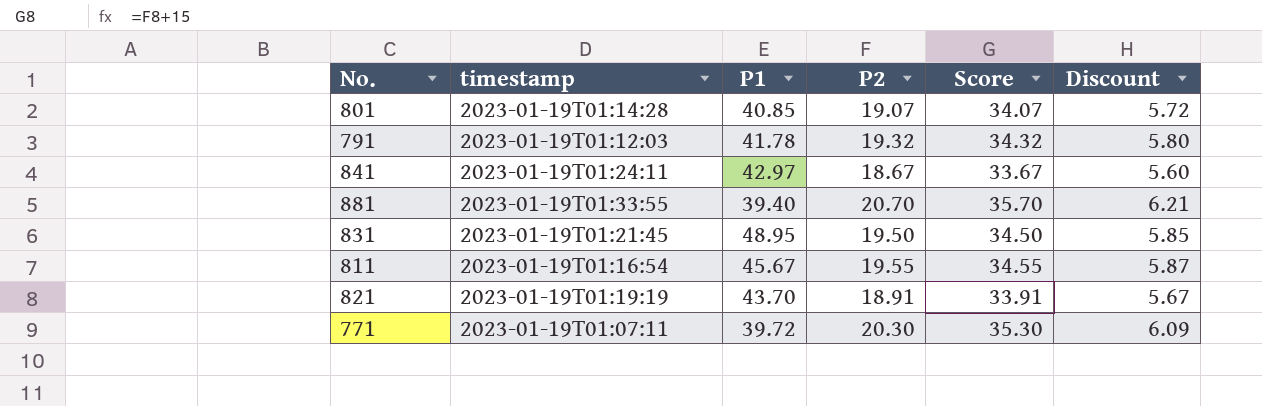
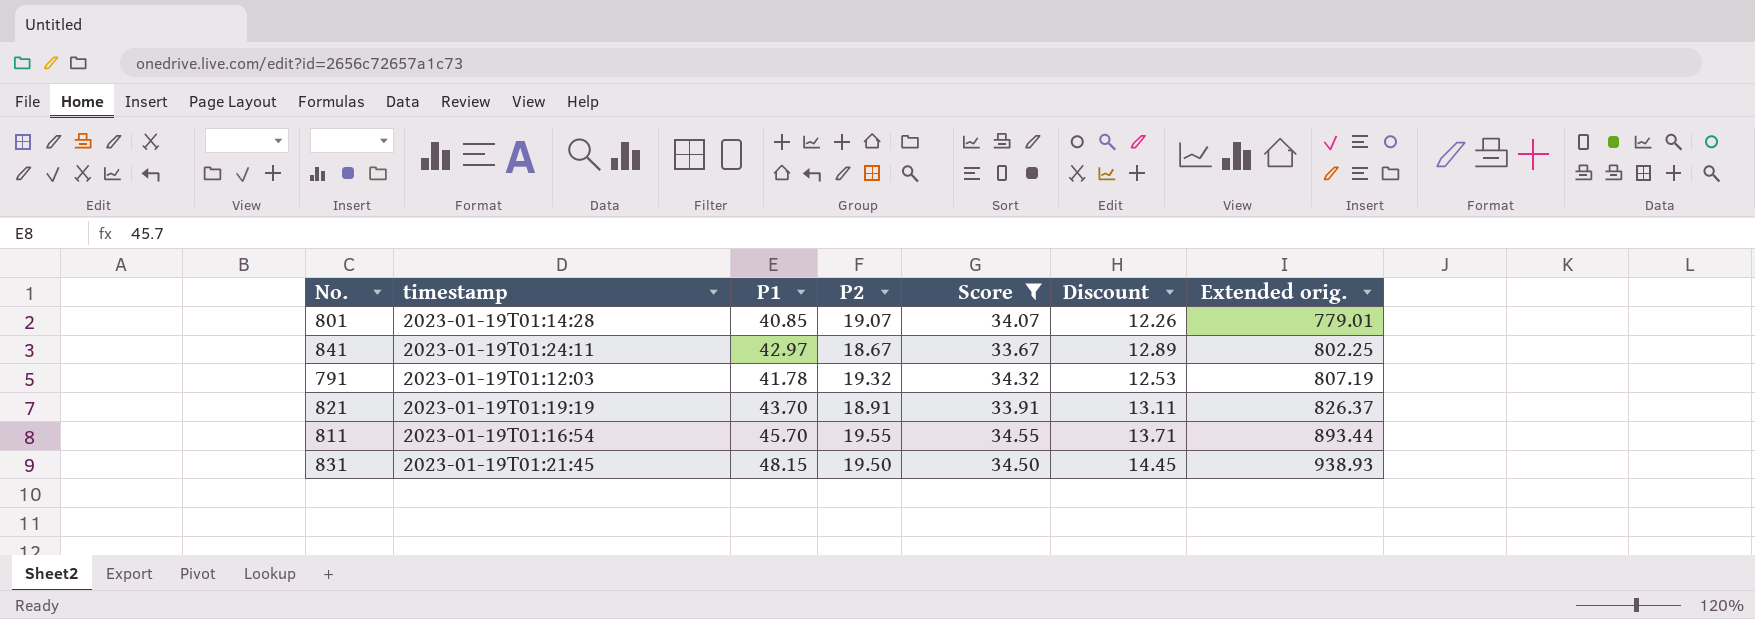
filter: none -> Score <= 34.55
row order: none -> Extended orig. ascending
column Discount | formula: [P2] * 0.3 -> [P1] * 0.3
column Extended orig. | formula: none -> [P1] * [P2]
811 | P1: 45.67 -> 45.70
831 | P1: 48.95 -> 48.15

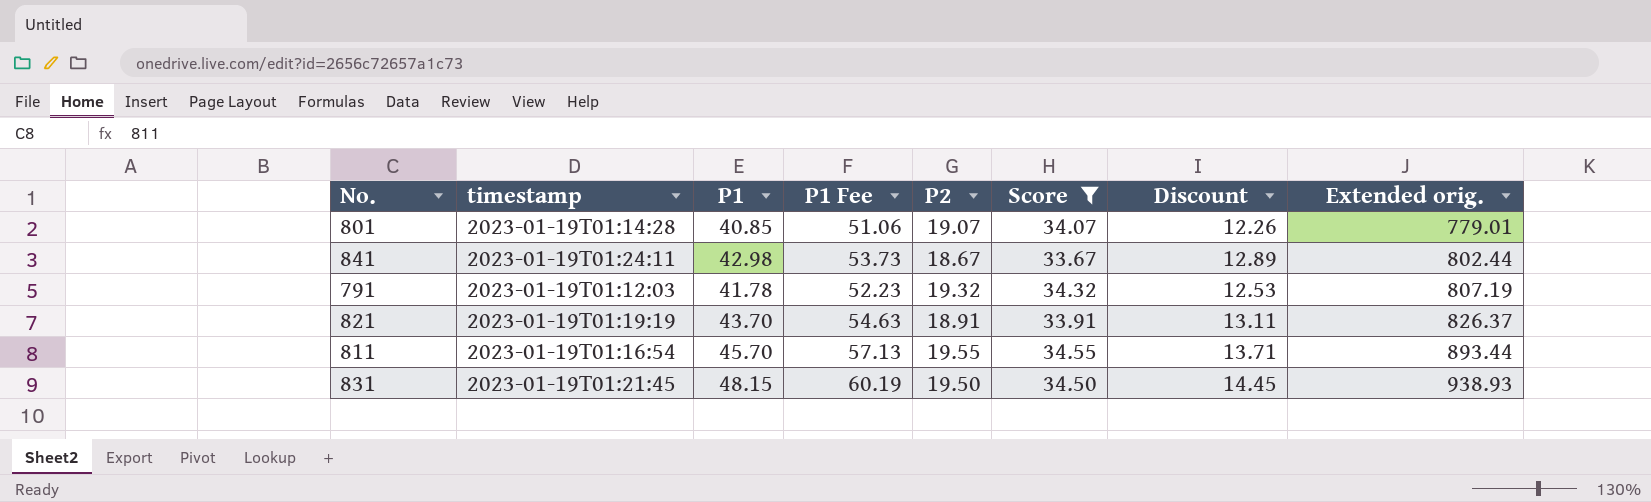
column P1 Fee | formula: none -> [P1] * 1.25
841 | P1: 42.97 -> 42.98
841 | Extended orig.: 802.25 -> 802.44

